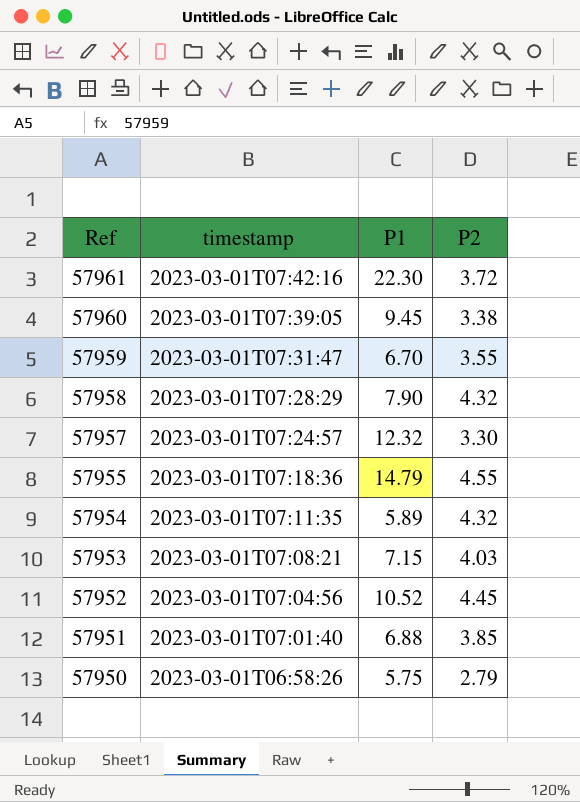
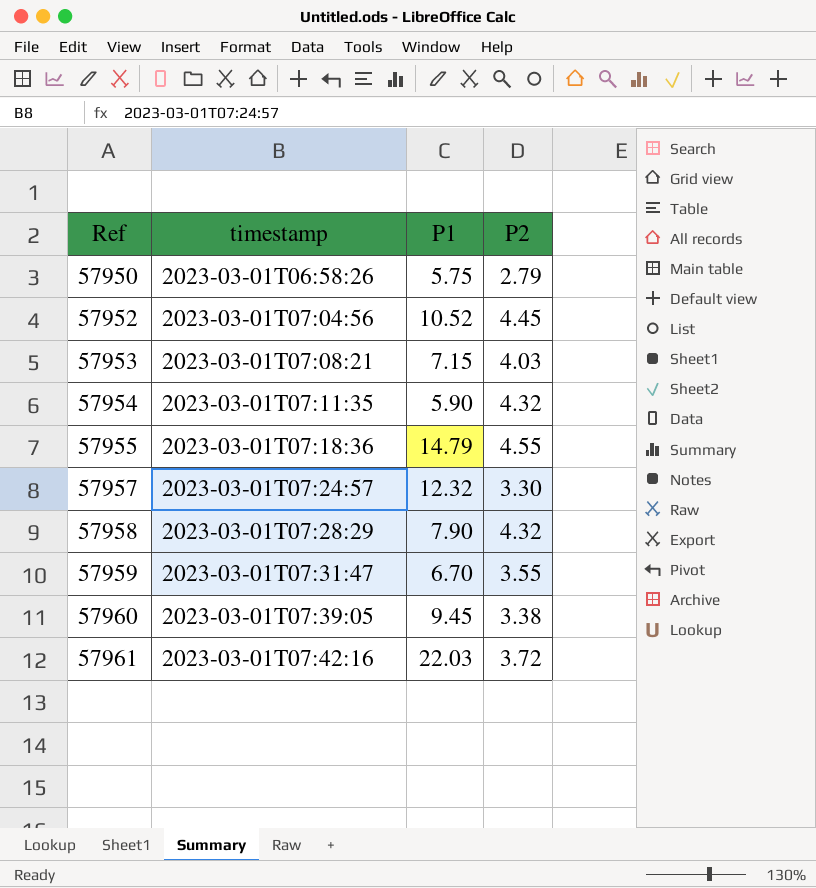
row order: Ref descending -> Ref ascending
row 57951: 2023-03-01T07:01:40 | 6.88 | 3.85 -> none
57954 | P1: 5.89 -> 5.90
57961 | P1: 22.30 -> 22.03

